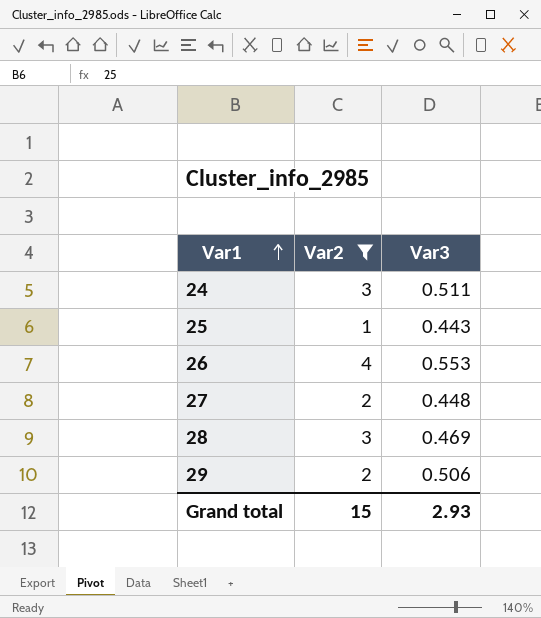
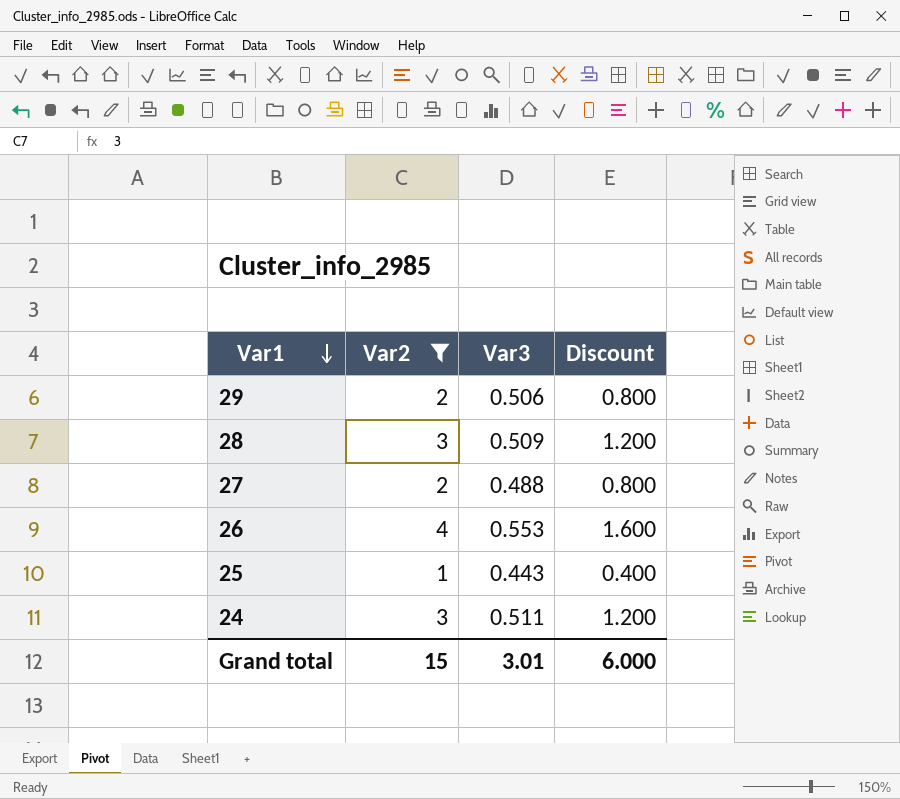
row order: Var1 ascending -> Var1 descending
column Discount | formula: none -> [Var2] * 0.4
28 | Var3: 0.469 -> 0.509
27 | Var3: 0.448 -> 0.488
Grand total | Var3: 2.93 -> 3.01

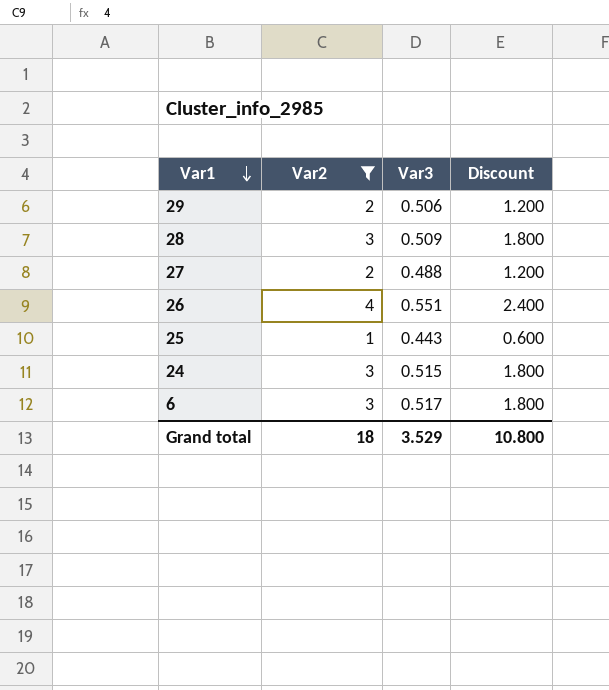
column Discount | formula: [Var2] * 0.4 -> [Var2] * 0.6
26 | Var3: 0.553 -> 0.551
24 | Var3: 0.511 -> 0.515
row 6: none -> 3 | 0.517 | 1.800
Grand total | Var2: 15 -> 18
Grand total | Var3: 3.01 -> 3.529
Grand total | Discount: 6.000 -> 10.800

